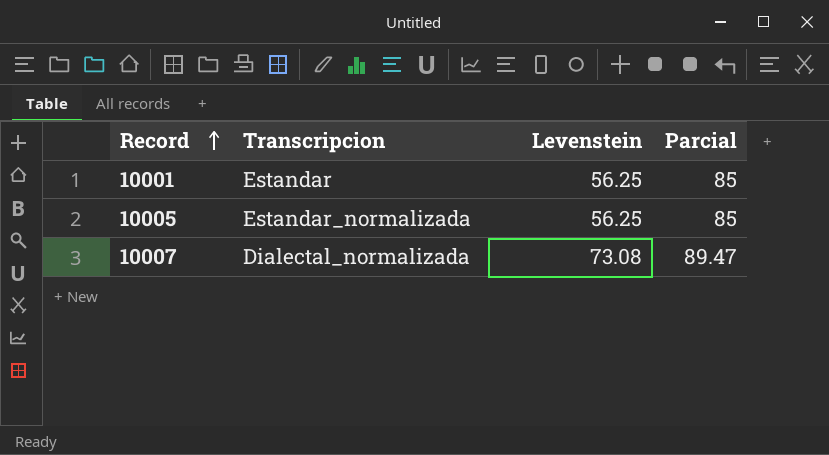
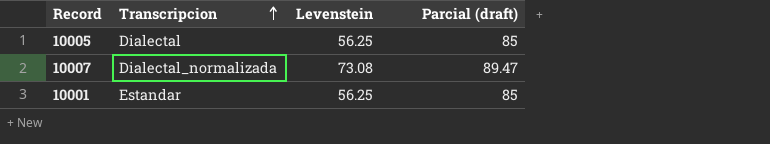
row order: Record ascending -> Transcripcion ascending
column name: Parcial -> Parcial (draft)
10005 | Transcripcion: Estandar_normalizada -> Dialectal

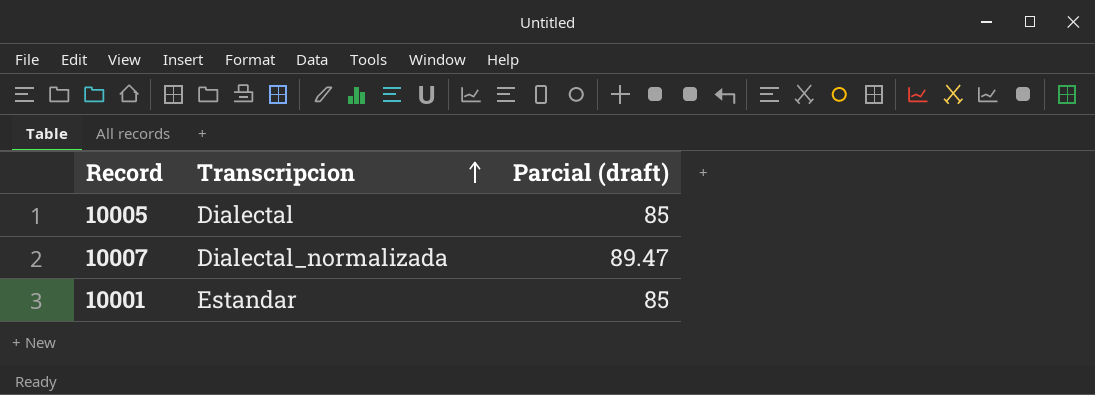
column Levenstein | position: 3 -> none

